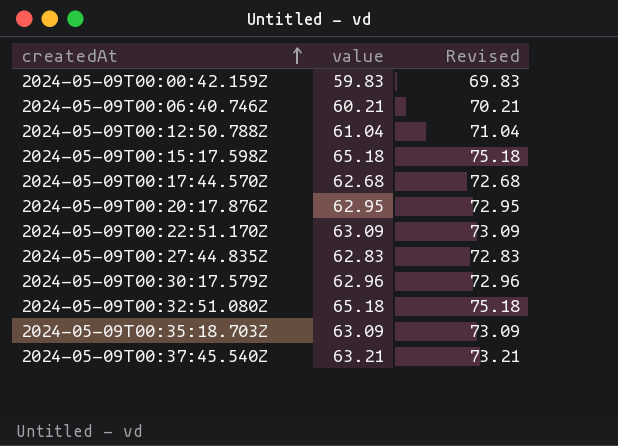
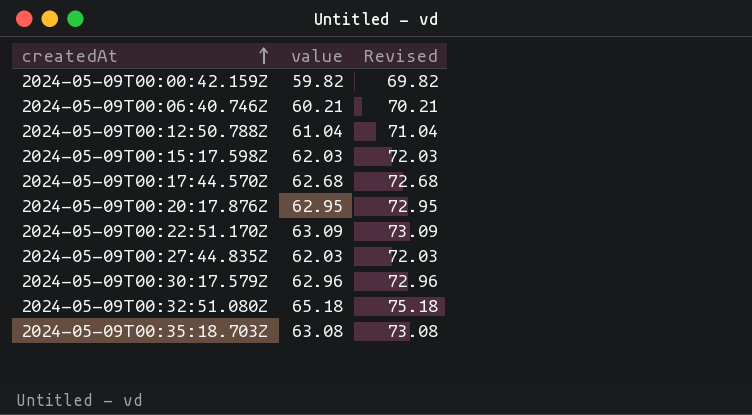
row 2024-05-09T00:37:45.540Z: 63.21 | 73.21 -> none
2024-05-09T00:00:42.159Z | value: 59.83 -> 59.82
2024-05-09T00:00:42.159Z | Revised: 69.83 -> 69.82
2024-05-09T00:15:17.598Z | value: 65.18 -> 62.03
2024-05-09T00:15:17.598Z | Revised: 75.18 -> 72.03
2024-05-09T00:27:44.835Z | value: 62.83 -> 62.03
2024-05-09T00:27:44.835Z | Revised: 72.83 -> 72.03
2024-05-09T00:35:18.703Z | value: 63.09 -> 63.08
2024-05-09T00:35:18.703Z | Revised: 73.09 -> 73.08

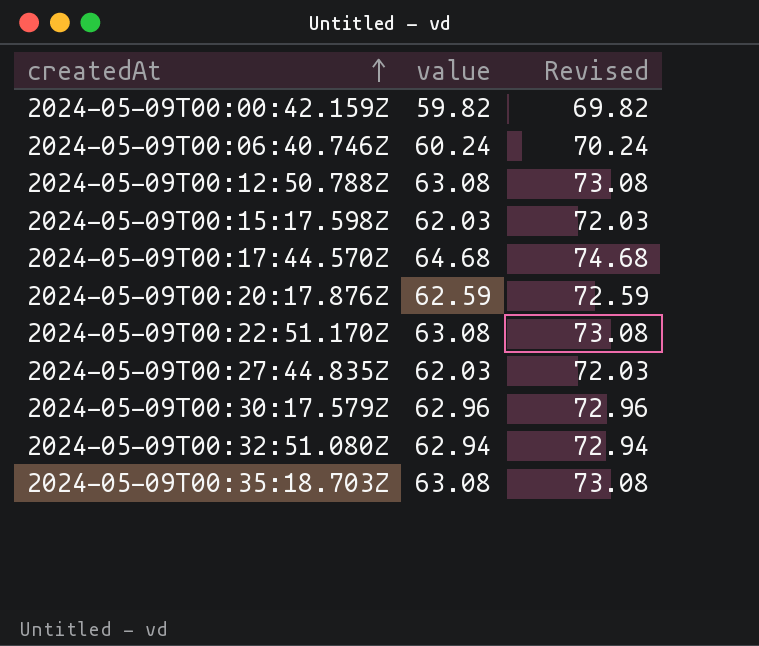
2024-05-09T00:06:40.746Z | value: 60.21 -> 60.24
2024-05-09T00:06:40.746Z | Revised: 70.21 -> 70.24
2024-05-09T00:12:50.788Z | value: 61.04 -> 63.08
2024-05-09T00:12:50.788Z | Revised: 71.04 -> 73.08
2024-05-09T00:17:44.570Z | value: 62.68 -> 64.68
2024-05-09T00:17:44.570Z | Revised: 72.68 -> 74.68
2024-05-09T00:20:17.876Z | value: 62.95 -> 62.59
2024-05-09T00:20:17.876Z | Revised: 72.95 -> 72.59
2024-05-09T00:22:51.170Z | value: 63.09 -> 63.08
2024-05-09T00:22:51.170Z | Revised: 73.09 -> 73.08
2024-05-09T00:32:51.080Z | value: 65.18 -> 62.94
2024-05-09T00:32:51.080Z | Revised: 75.18 -> 72.94

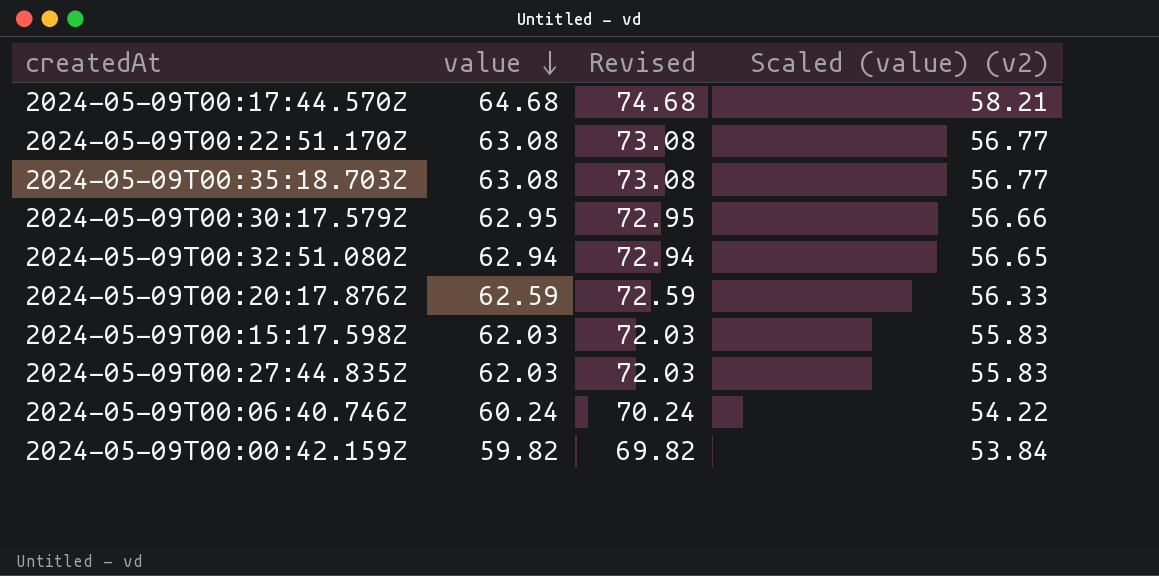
row order: createdAt ascending -> value descending
column Scaled (value) (v2) | formula: none -> [value] * 0.9
row 2024-05-09T00:12:50.788Z: 63.08 | 73.08 -> none
2024-05-09T00:30:17.579Z | value: 62.96 -> 62.95
2024-05-09T00:30:17.579Z | Revised: 72.96 -> 72.95

